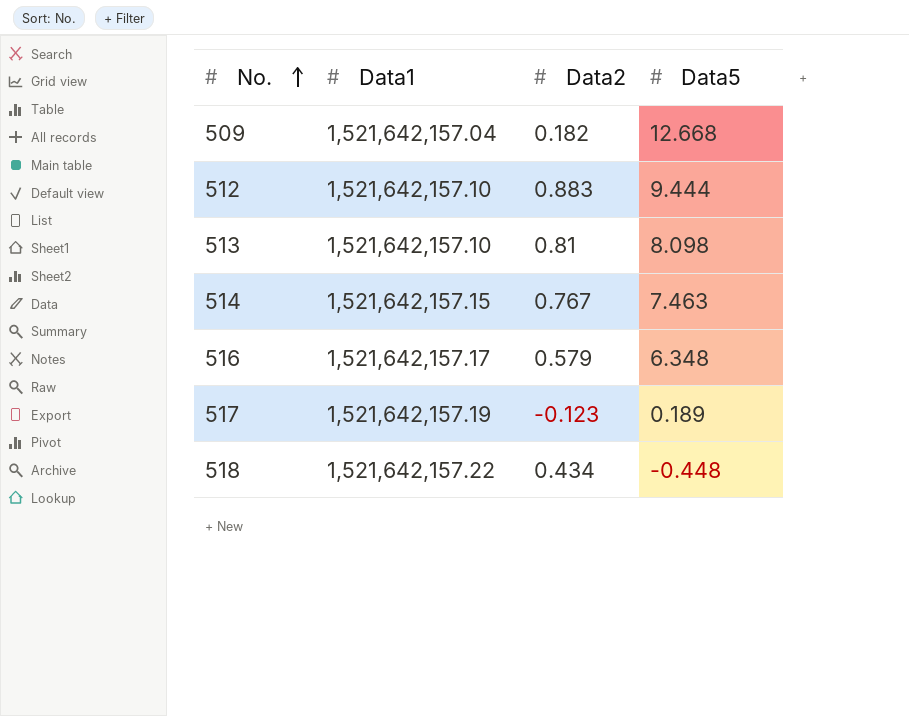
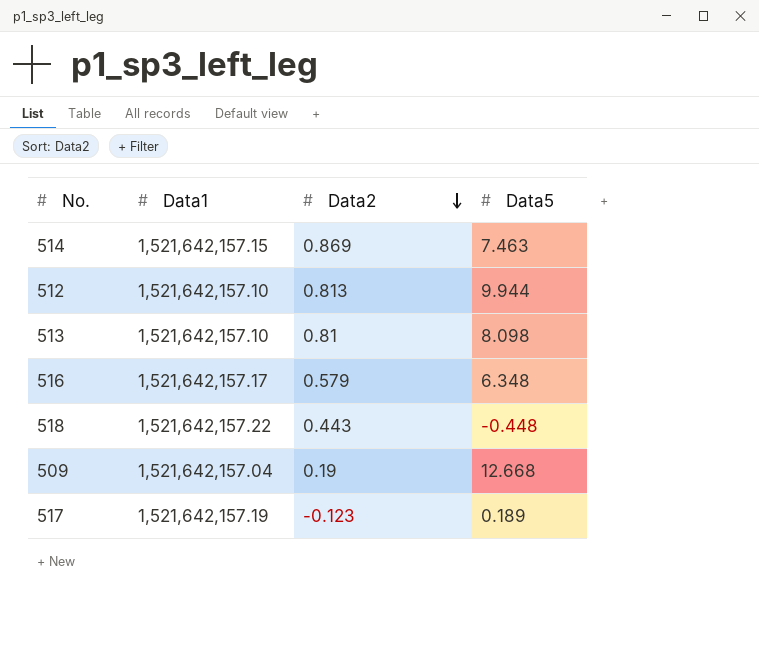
row order: No. ascending -> Data2 descending
514 | Data2: 0.767 -> 0.869
512 | Data2: 0.883 -> 0.813
512 | Data5: 9.444 -> 9.944
518 | Data2: 0.434 -> 0.443
509 | Data2: 0.182 -> 0.19

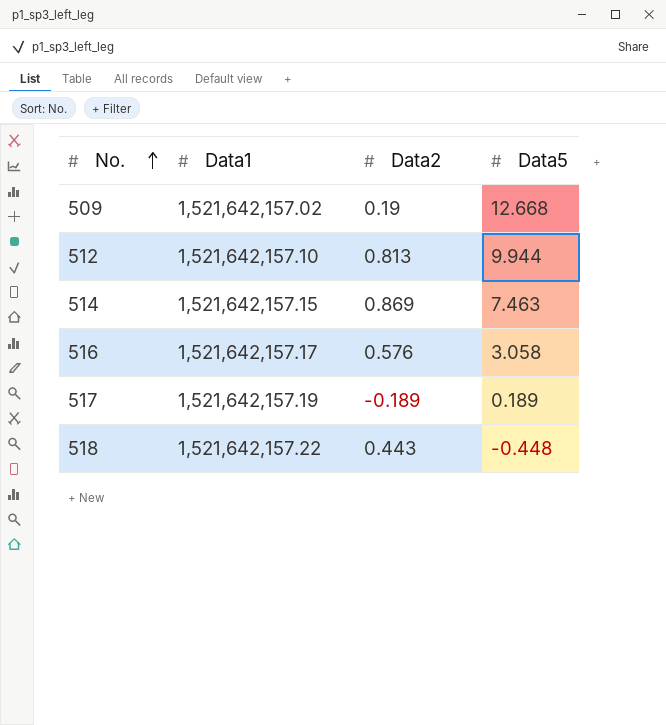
row order: Data2 descending -> No. ascending
row 513: 1,521,642,157.10 | 0.81 | 8.098 -> none
509 | Data1: 1,521,642,157.04 -> 1,521,642,157.02
516 | Data2: 0.579 -> 0.576
516 | Data5: 6.348 -> 3.058
517 | Data2: -0.123 -> -0.189

